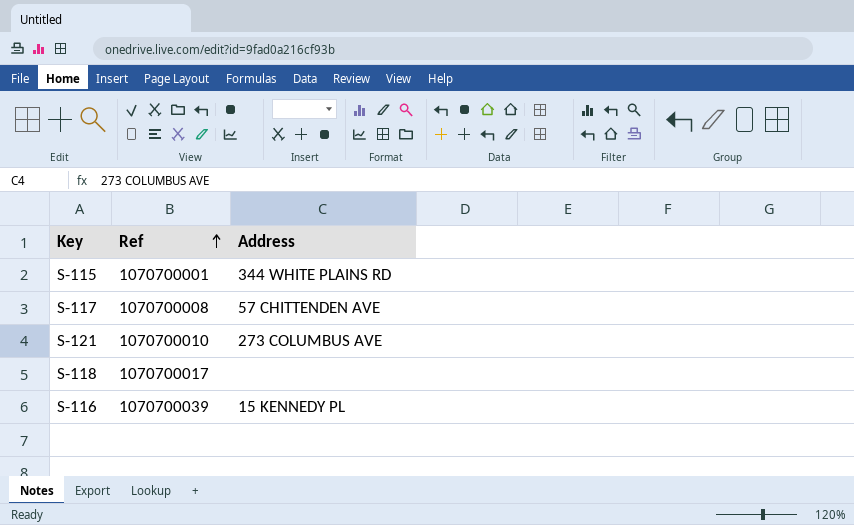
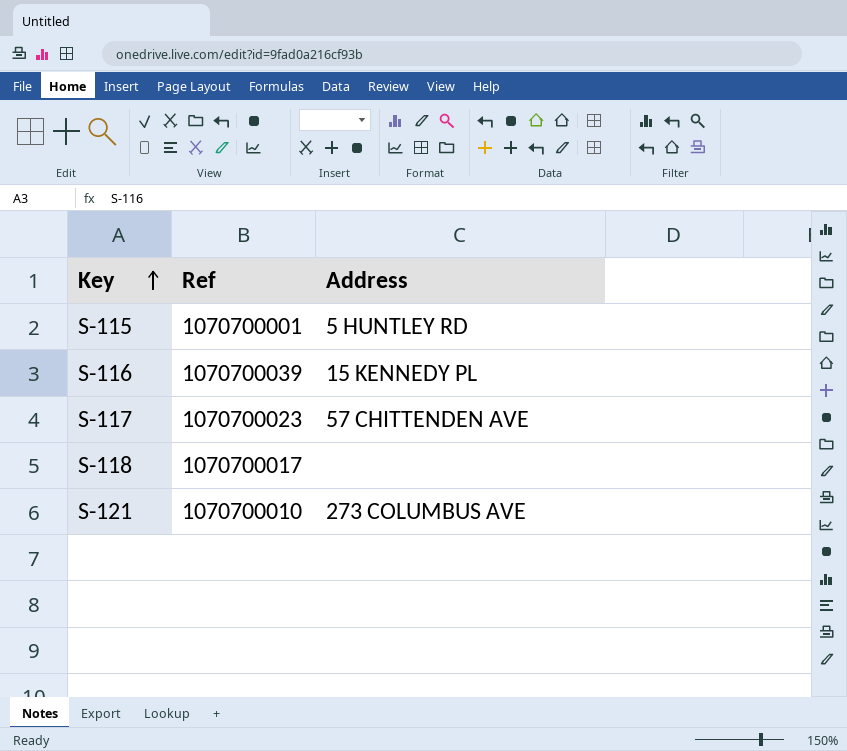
row order: Ref ascending -> Key ascending
S-115 | Address: 344 WHITE PLAINS RD -> 5 HUNTLEY RD
S-117 | Ref: 1070700008 -> 1070700023

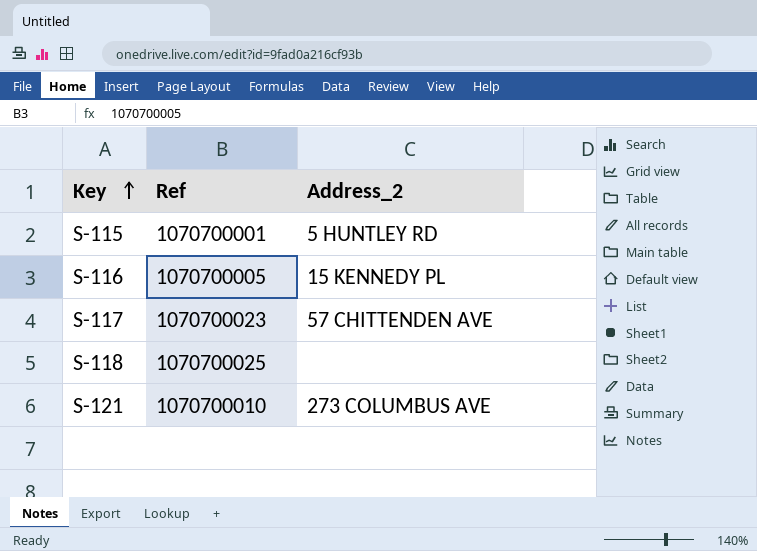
column name: Address -> Address_2
S-116 | Ref: 1070700039 -> 1070700005
S-118 | Ref: 1070700017 -> 1070700025

